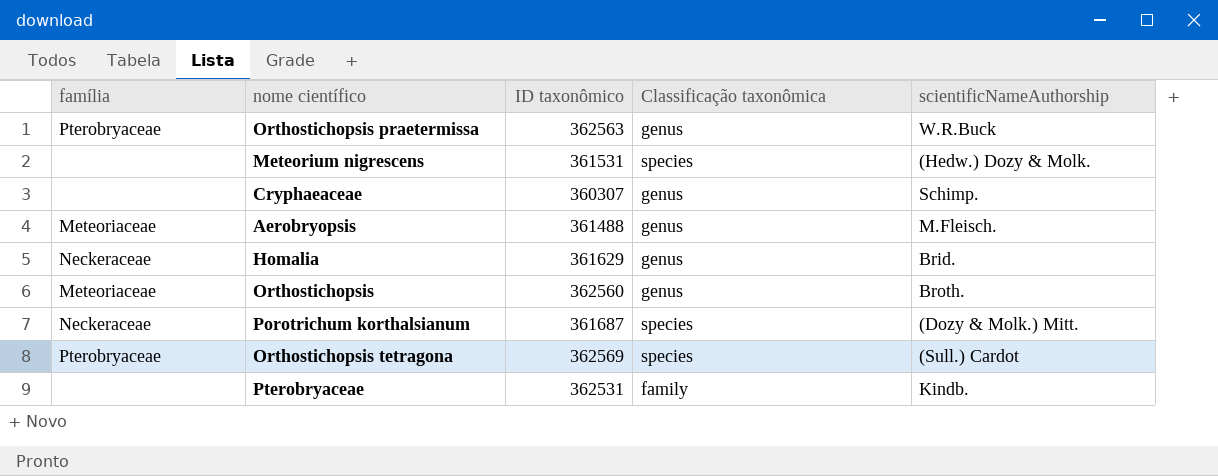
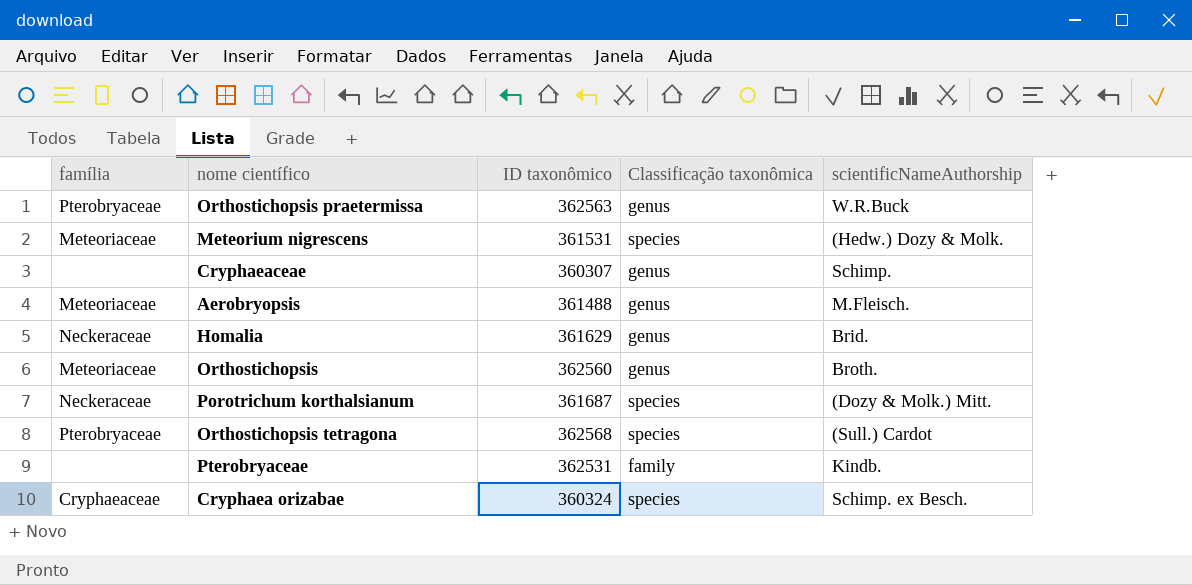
Meteorium nigrescens | família: none -> Meteoriaceae
Orthostichopsis tetragona | ID taxonômico: 362569 -> 362568
row Cryphaea orizabae: none -> Cryphaeaceae | 360324 | species | Schimp. ex Besch.

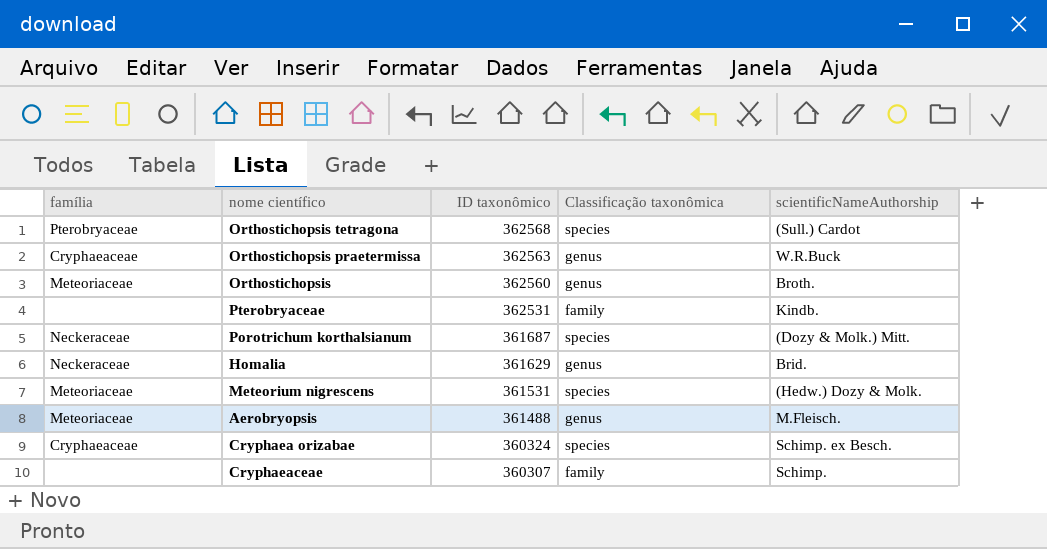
row order: none -> ID taxonômico descending
Orthostichopsis praetermissa | família: Pterobryaceae -> Cryphaeaceae
Cryphaeaceae | Classificação taxonômica: genus -> family

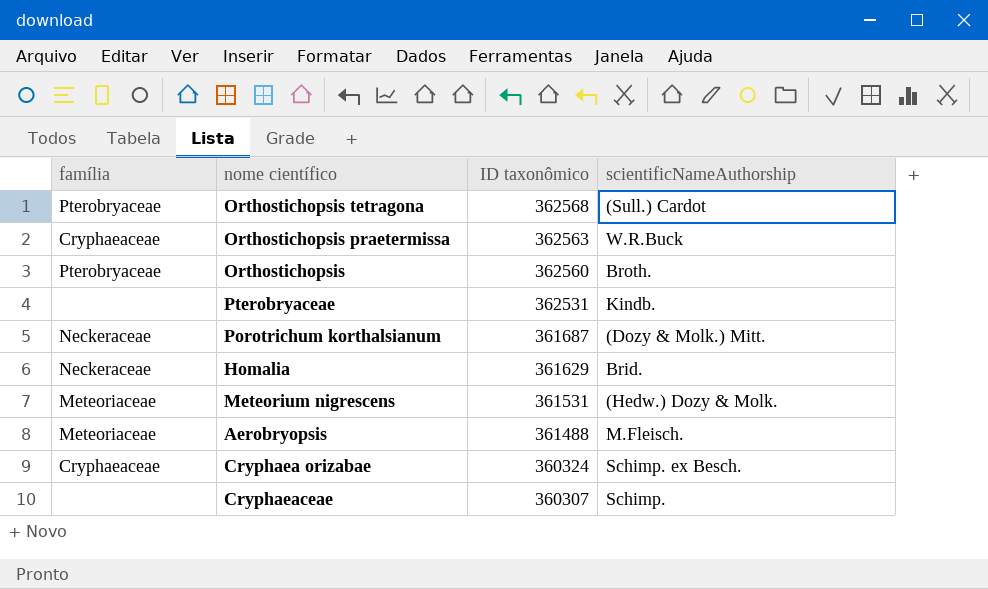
column Classificação taxonômica | position: 4 -> none
Orthostichopsis | família: Meteoriaceae -> Pterobryaceae

